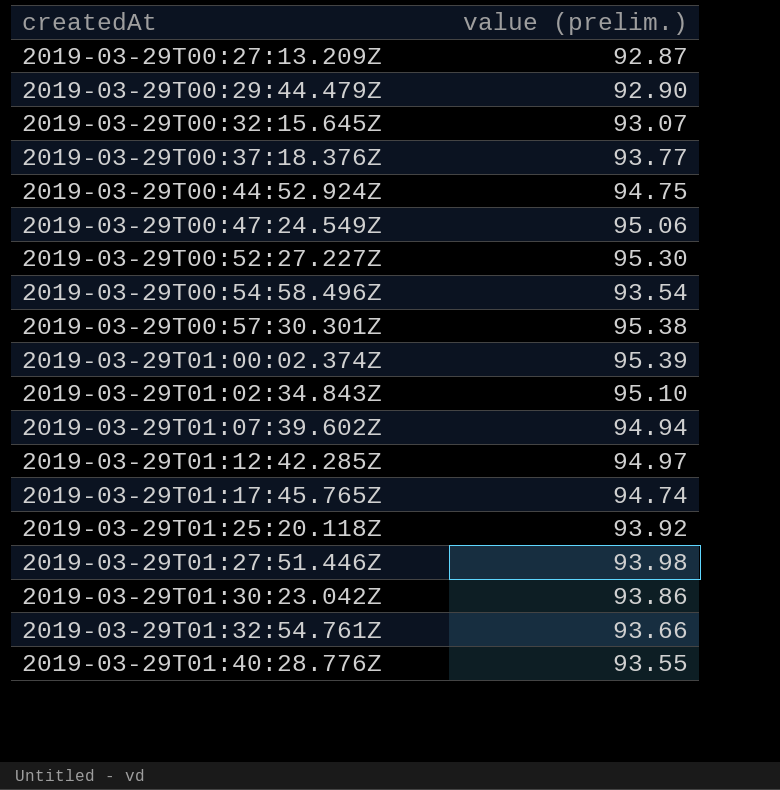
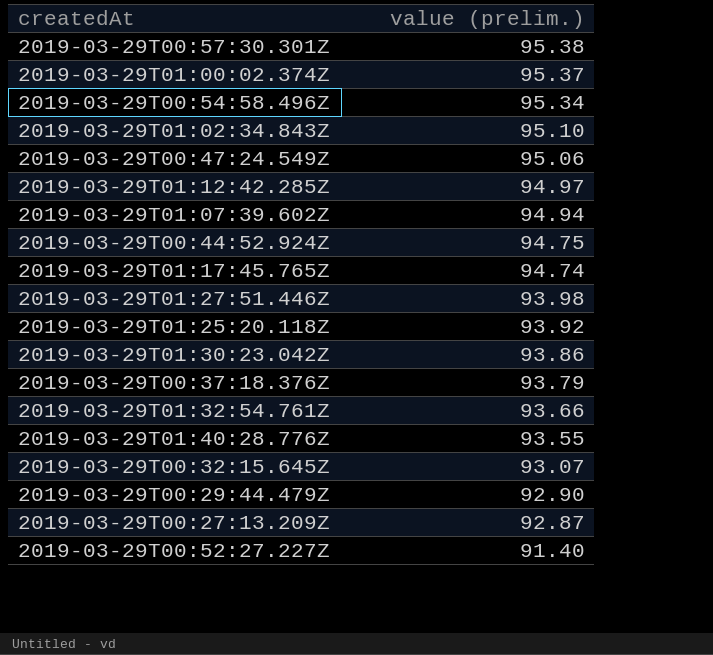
row order: createdAt ascending -> value (prelim.) descending
2019-03-29T01:00:02.374Z | value (prelim.): 95.39 -> 95.37
2019-03-29T00:54:58.496Z | value (prelim.): 93.54 -> 95.34
2019-03-29T00:37:18.376Z | value (prelim.): 93.77 -> 93.79
2019-03-29T00:52:27.227Z | value (prelim.): 95.30 -> 91.40

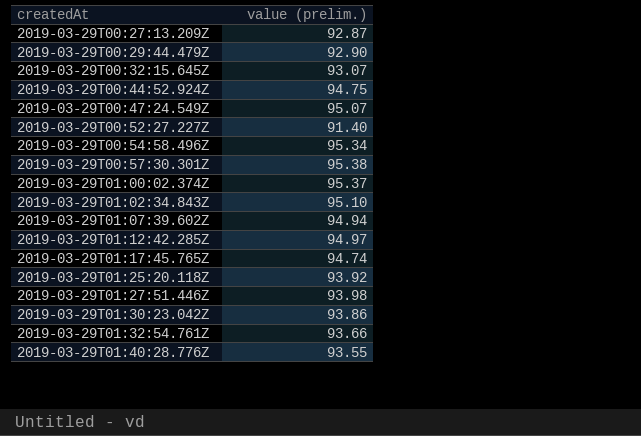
row order: value (prelim.) descending -> createdAt ascending
row 2019-03-29T00:37:18.376Z: 93.79 -> none
2019-03-29T00:47:24.549Z | value (prelim.): 95.06 -> 95.07

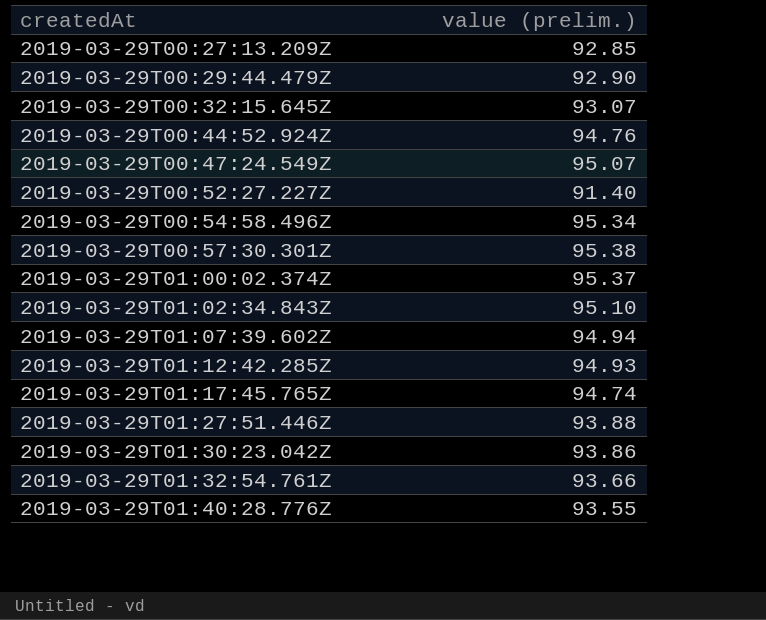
row 2019-03-29T01:25:20.118Z: 93.92 -> none
2019-03-29T00:27:13.209Z | value (prelim.): 92.87 -> 92.85
2019-03-29T00:44:52.924Z | value (prelim.): 94.75 -> 94.76
2019-03-29T01:12:42.285Z | value (prelim.): 94.97 -> 94.93
2019-03-29T01:27:51.446Z | value (prelim.): 93.98 -> 93.88

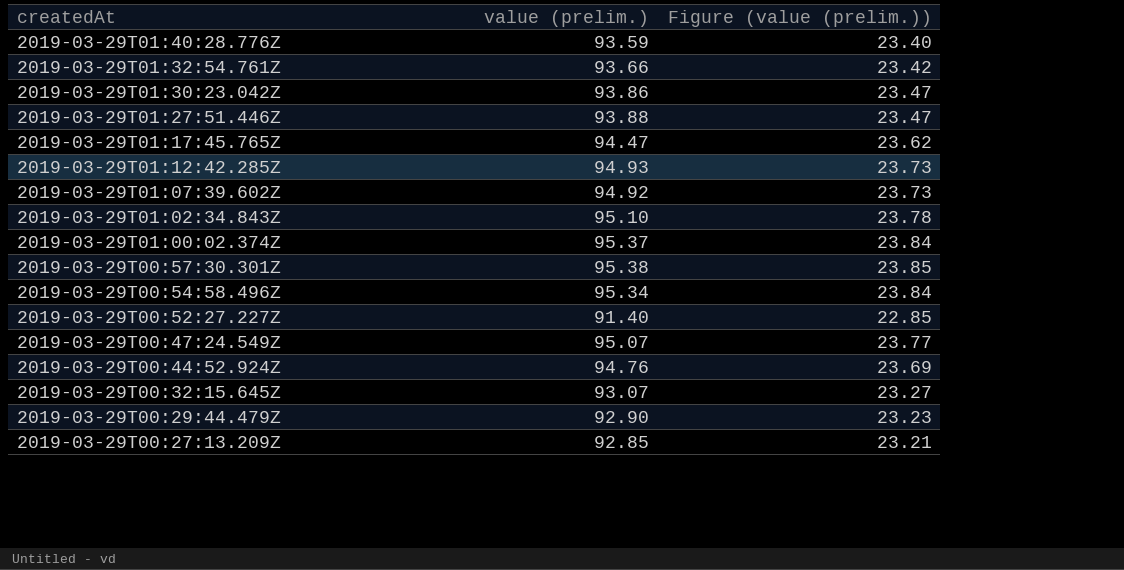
row order: createdAt ascending -> createdAt descending
column Figure (value (prelim.)) | formula: none -> [value (prelim.)] * 0.25
2019-03-29T01:40:28.776Z | value (prelim.): 93.55 -> 93.59
2019-03-29T01:17:45.765Z | value (prelim.): 94.74 -> 94.47
2019-03-29T01:07:39.602Z | value (prelim.): 94.94 -> 94.92

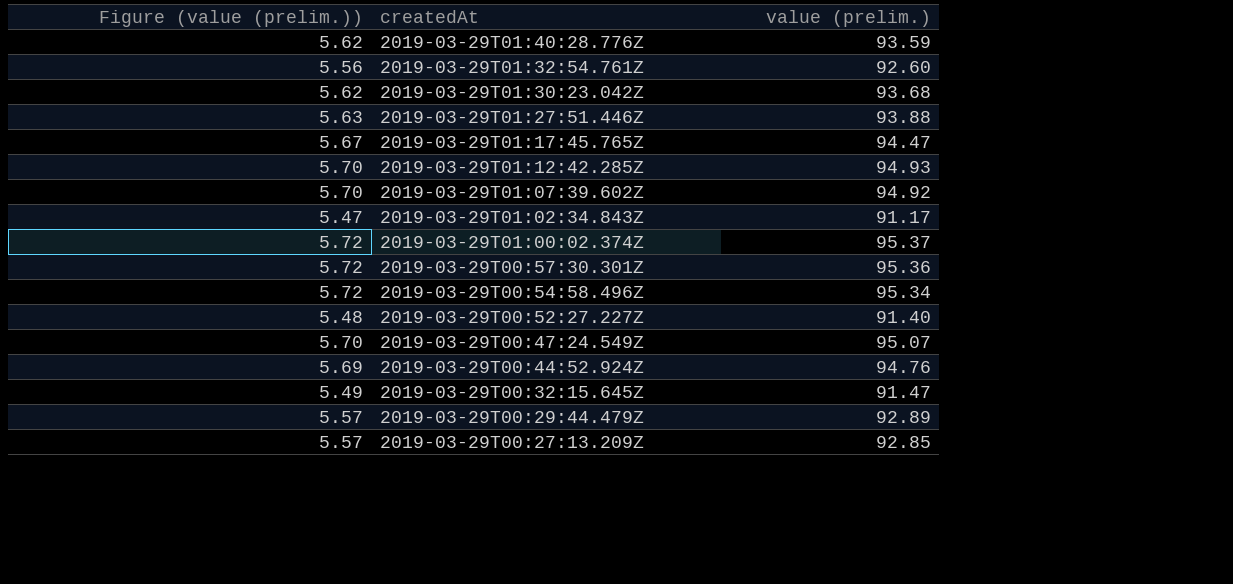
column Figure (value (prelim.)) | formula: [value (prelim.)] * 0.25 -> [value (prelim.)] * 0.06
column Figure (value (prelim.)) | position: 3 -> 1
2019-03-29T01:32:54.761Z | value (prelim.): 93.66 -> 92.60
2019-03-29T01:30:23.042Z | value (prelim.): 93.86 -> 93.68
2019-03-29T01:02:34.843Z | value (prelim.): 95.10 -> 91.17
2019-03-29T00:57:30.301Z | value (prelim.): 95.38 -> 95.36
2019-03-29T00:32:15.645Z | value (prelim.): 93.07 -> 91.47
2019-03-29T00:29:44.479Z | value (prelim.): 92.90 -> 92.89

